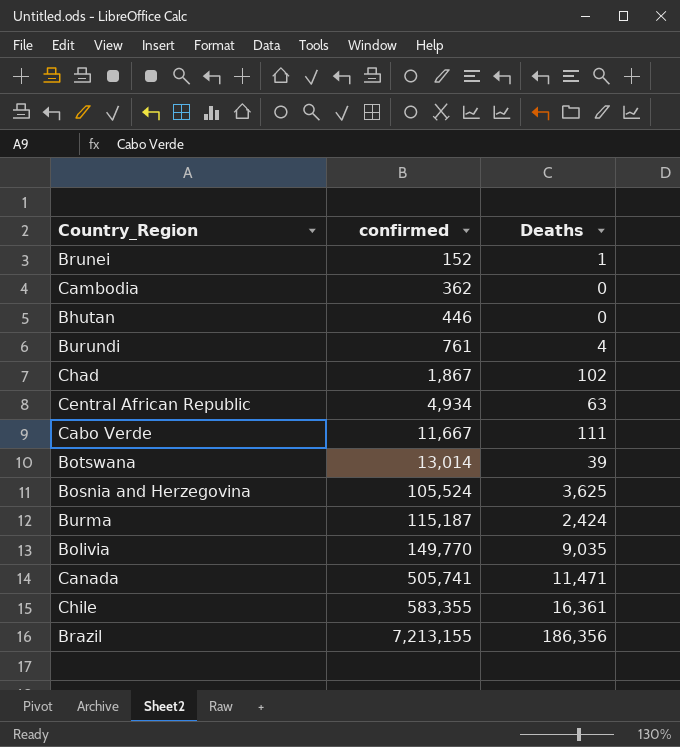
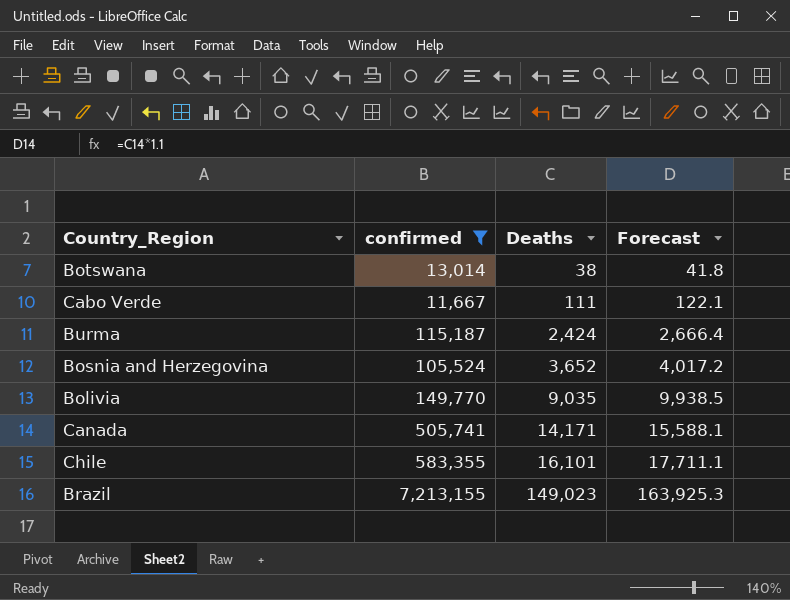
filter: none -> confirmed >= 11,667
row order: confirmed ascending -> Deaths ascending
column Forecast | formula: none -> [Deaths] * 1.1
Botswana | Deaths: 39 -> 38
Bosnia and Herzegovina | Deaths: 3,625 -> 3,652
Canada | Deaths: 11,471 -> 14,171
Chile | Deaths: 16,361 -> 16,101
Brazil | Deaths: 186,356 -> 149,023

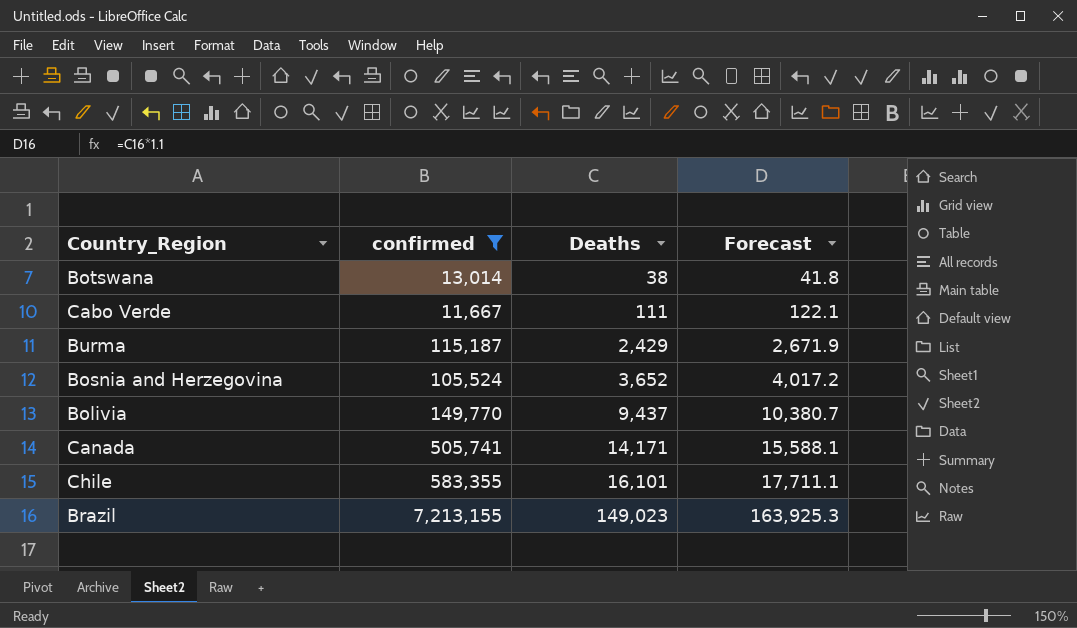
Burma | Deaths: 2,424 -> 2,429
Burma | Forecast: 2,666.4 -> 2,671.9
Bolivia | Deaths: 9,035 -> 9,437
Bolivia | Forecast: 9,938.5 -> 10,380.7

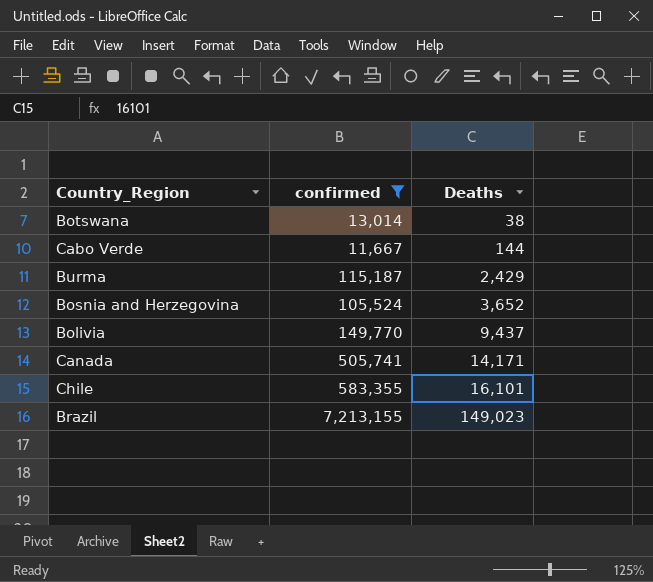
column Forecast | formula: [Deaths] * 1.1 -> none
Cabo Verde | Deaths: 111 -> 144

